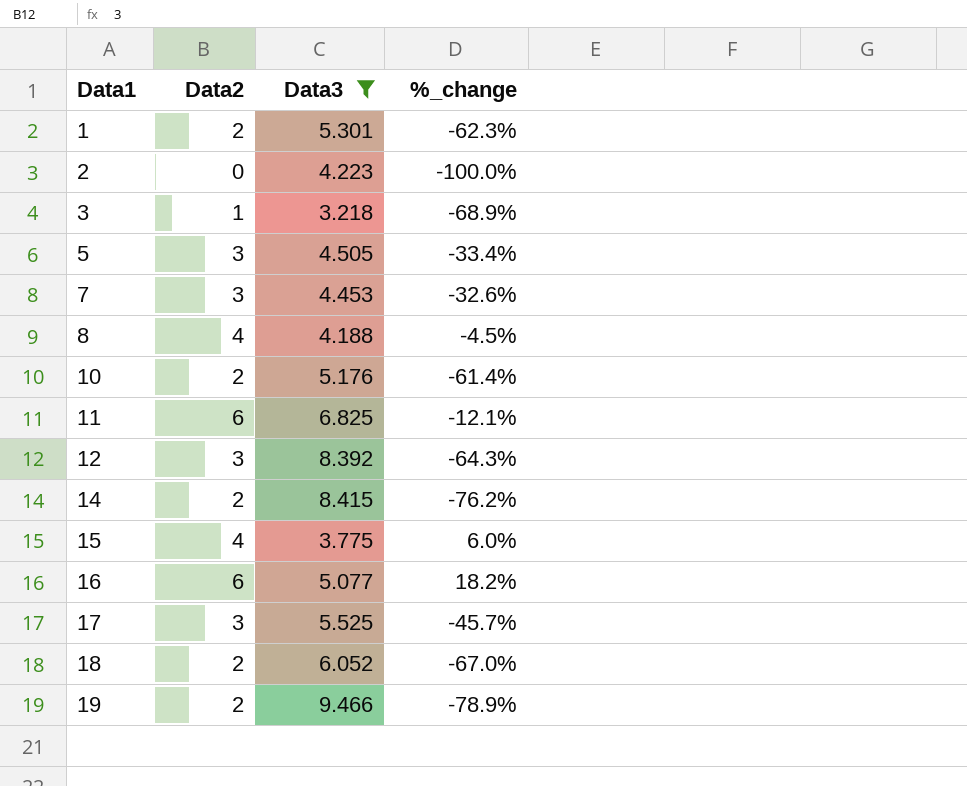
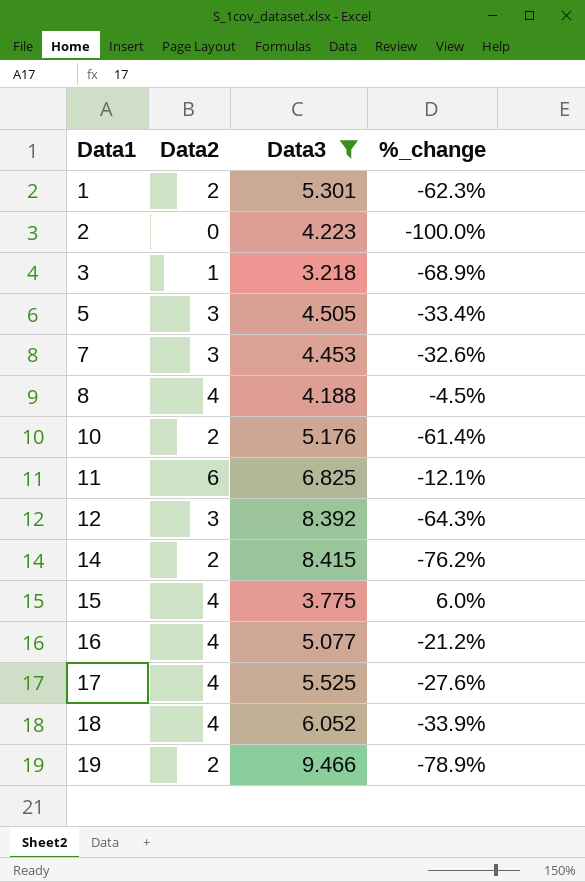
16 | Data2: 6 -> 4
16 | %_change: 18.2% -> -21.2%
17 | Data2: 3 -> 4
17 | %_change: -45.7% -> -27.6%
18 | Data2: 2 -> 4
18 | %_change: -67.0% -> -33.9%

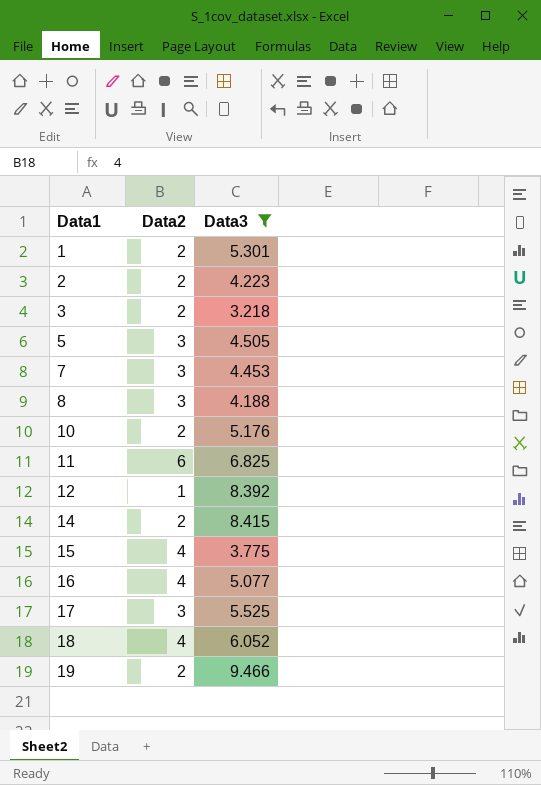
column %_change | formula: ([Data2] - [Data3]) / [Data3] -> none
2 | Data2: 0 -> 2
3 | Data2: 1 -> 2
8 | Data2: 4 -> 3
12 | Data2: 3 -> 1
17 | Data2: 4 -> 3

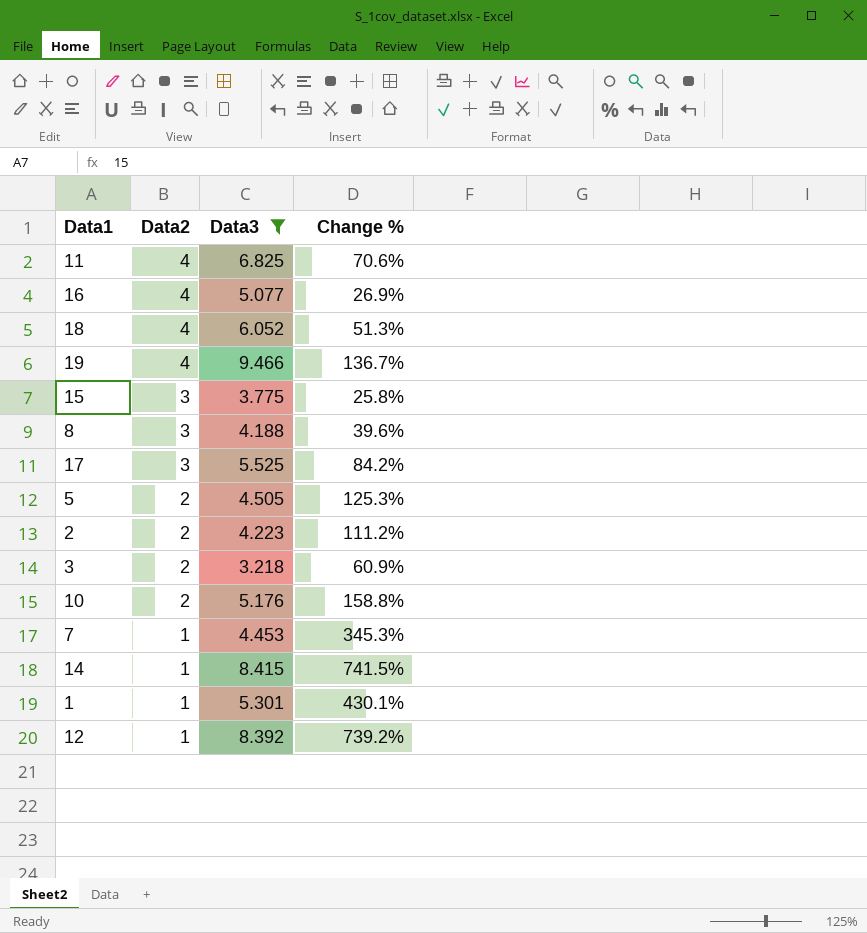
row order: Data1 ascending -> Data2 descending
column Change % | formula: none -> ([Data3] - [Data2]) / [Data2]
11 | Data2: 6 -> 4
19 | Data2: 2 -> 4
15 | Data2: 4 -> 3
5 | Data2: 3 -> 2
7 | Data2: 3 -> 1
14 | Data2: 2 -> 1
1 | Data2: 2 -> 1

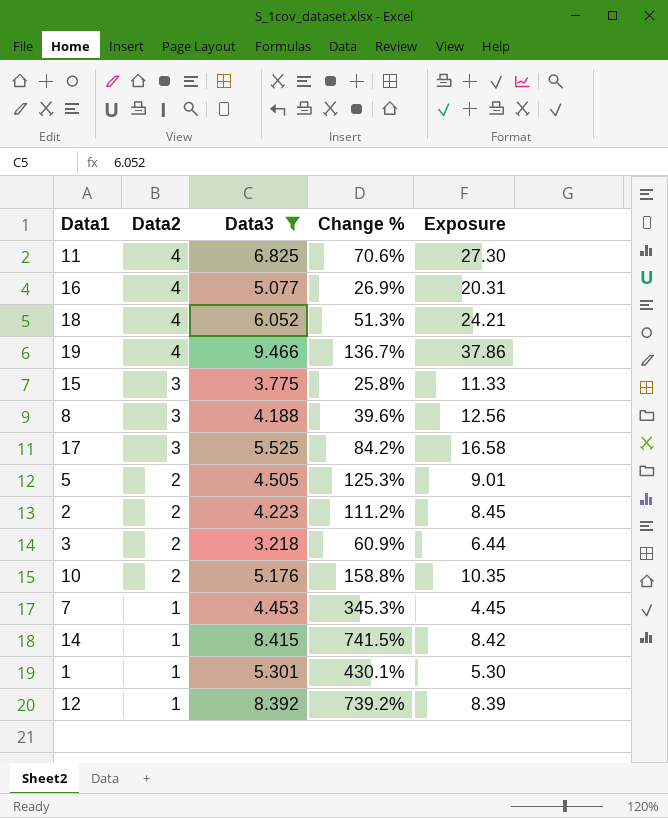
column Exposure | formula: none -> [Data2] * [Data3]

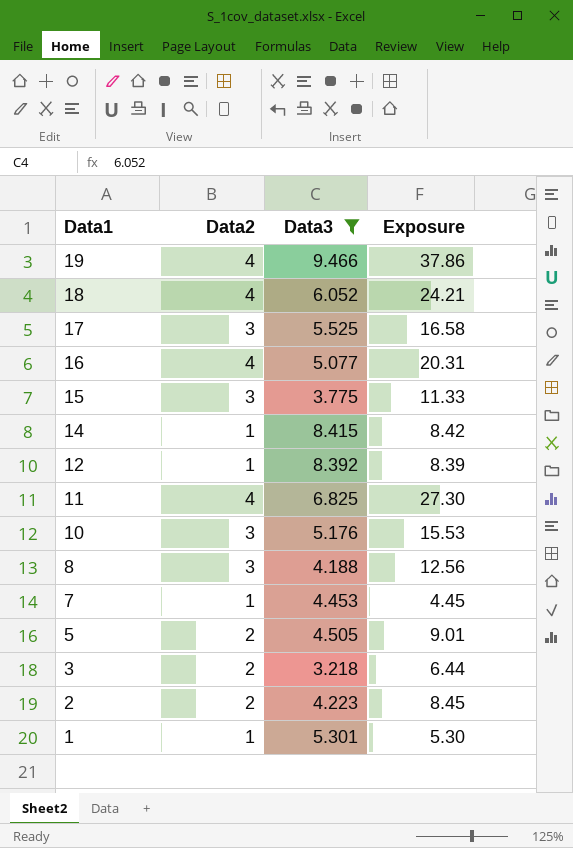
row order: Data2 descending -> Data1 descending
column Change % | formula: ([Data3] - [Data2]) / [Data2] -> none
10 | Data2: 2 -> 3
10 | Exposure: 10.35 -> 15.53

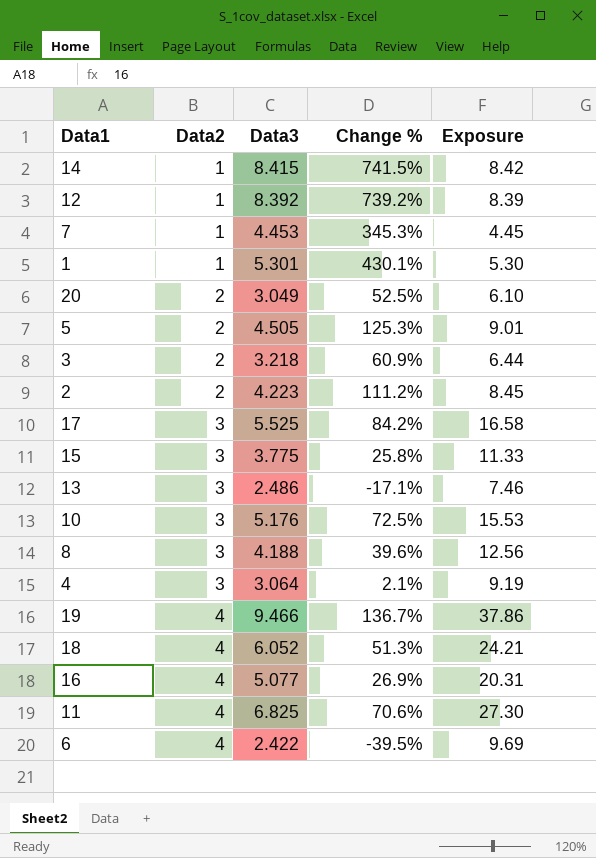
filter: Data3 >= 3.218 -> none
row order: Data1 descending -> Data2 ascending
column Change % | formula: none -> ([Data3] - [Data2]) / [Data2]

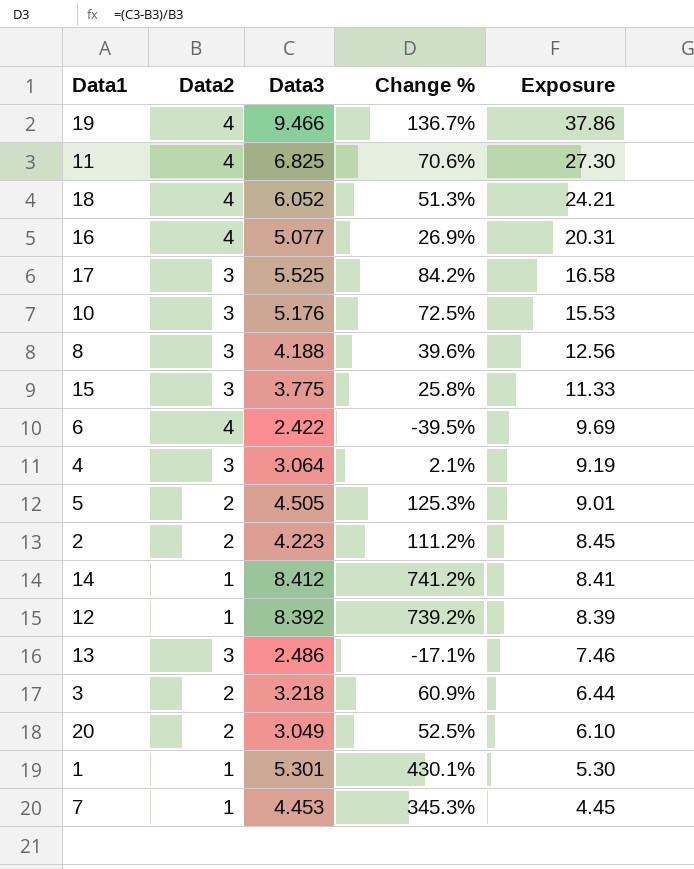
row order: Data2 ascending -> Exposure descending
14 | Data3: 8.415 -> 8.412
14 | Change %: 741.5% -> 741.2%
14 | Exposure: 8.42 -> 8.41

